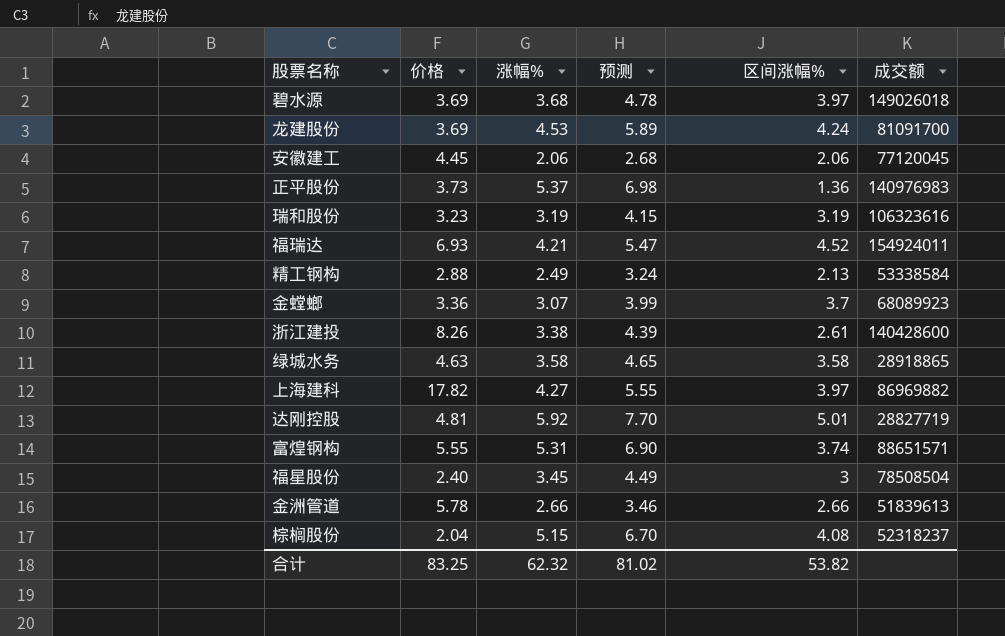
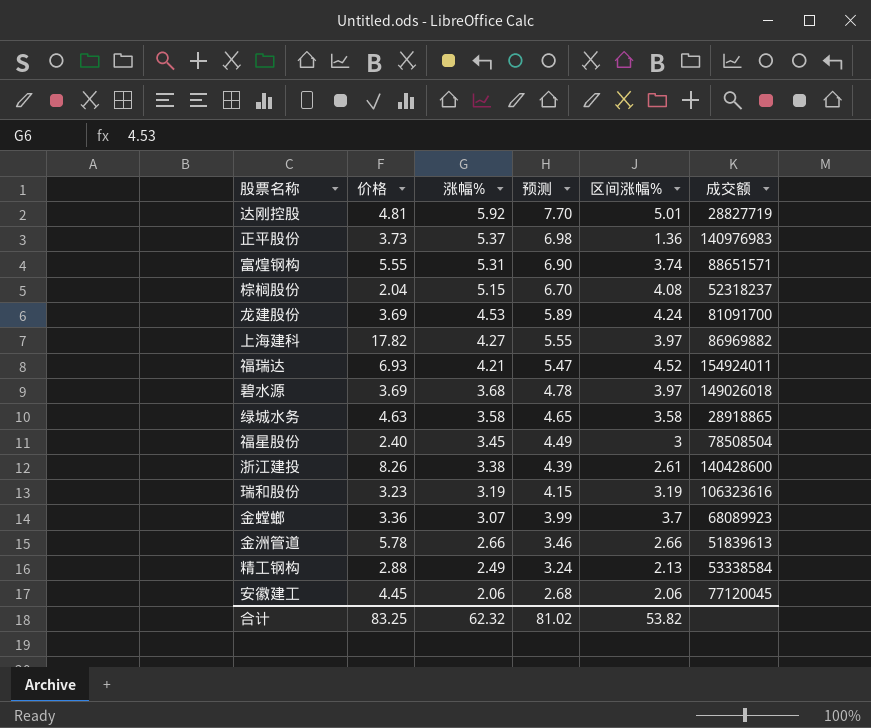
row order: none -> 涨幅% descending

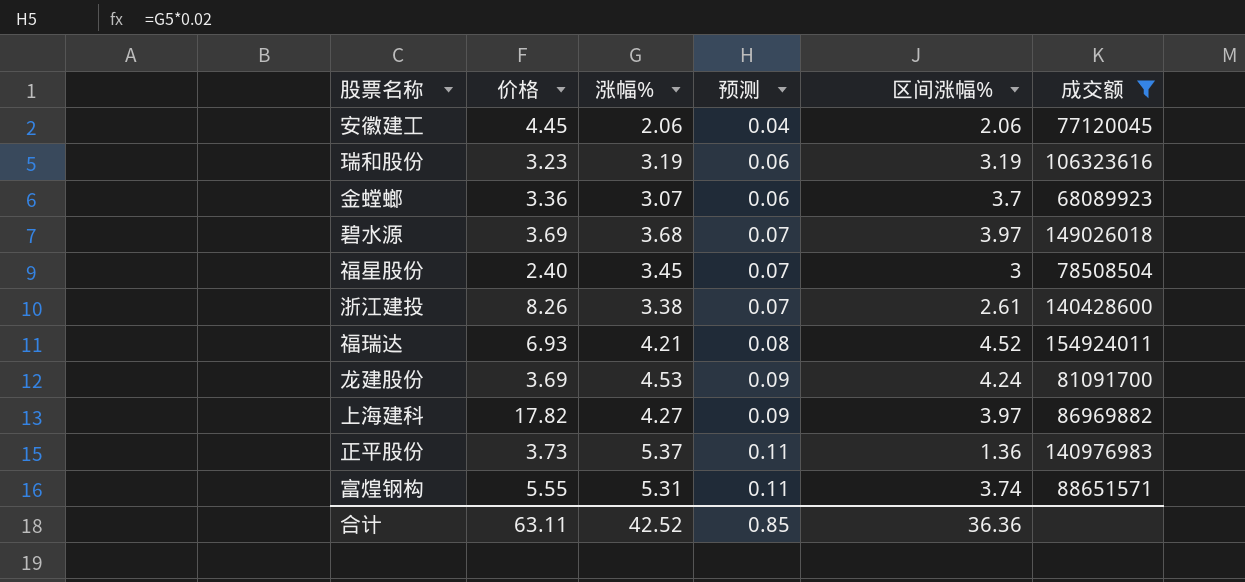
filter: none -> 成交额 >= 68089923
row order: 涨幅% descending -> 预测 ascending
column 预测 | formula: [涨幅%] * 1.3 -> [涨幅%] * 0.02
合计 | 价格: 83.25 -> 63.11
合计 | 涨幅%: 62.32 -> 42.52
合计 | 预测: 81.02 -> 0.85
合计 | 区间涨幅%: 53.82 -> 36.36

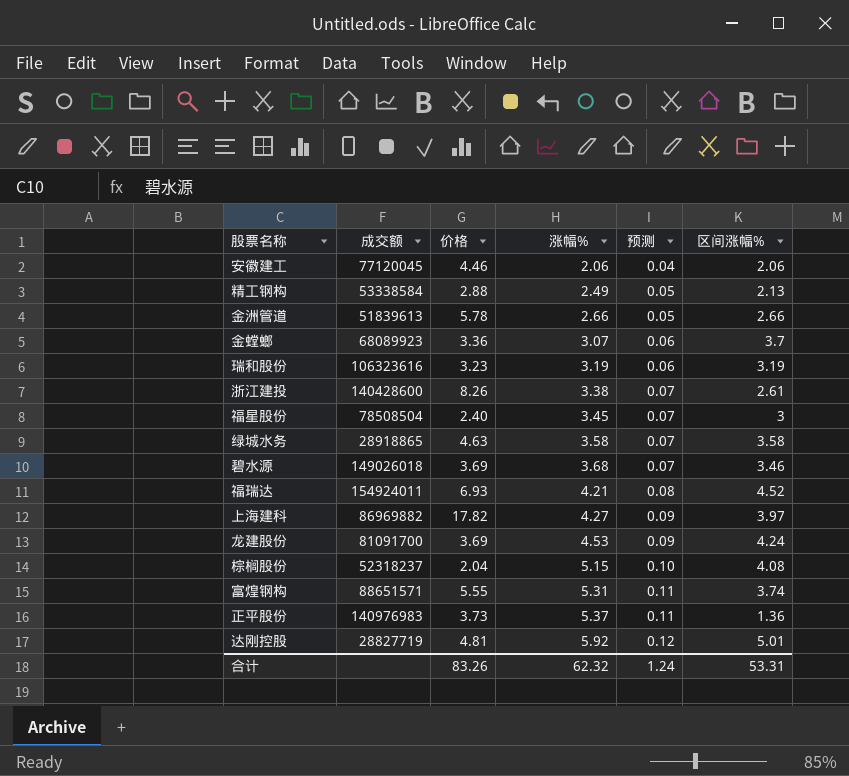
filter: 成交额 >= 68089923 -> none
row order: 预测 ascending -> 涨幅% ascending
column 成交额 | position: 6 -> 2
安徽建工 | 价格: 4.45 -> 4.46
碧水源 | 区间涨幅%: 3.97 -> 3.46
合计 | 价格: 63.11 -> 83.26
合计 | 涨幅%: 42.52 -> 62.32
合计 | 预测: 0.85 -> 1.24
合计 | 区间涨幅%: 36.36 -> 53.31

